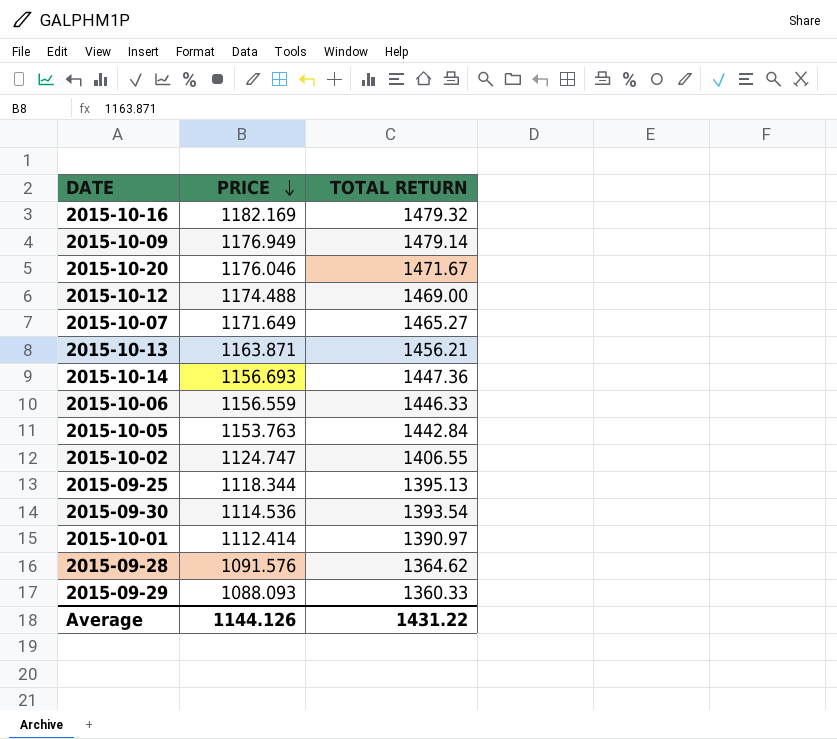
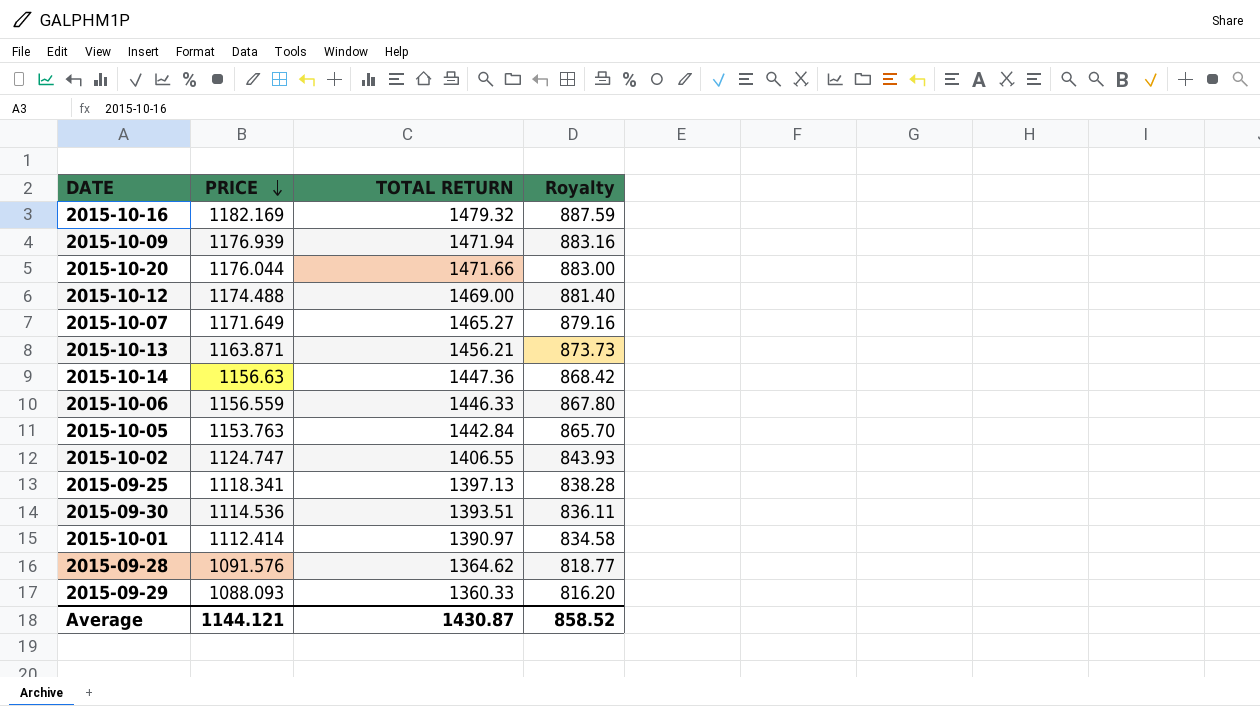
column Royalty | formula: none -> [TOTAL RETURN] * 0.6
2015-10-09 | PRICE: 1176.949 -> 1176.939
2015-10-09 | TOTAL RETURN: 1479.14 -> 1471.94
2015-10-20 | PRICE: 1176.046 -> 1176.044
2015-10-20 | TOTAL RETURN: 1471.67 -> 1471.66
2015-10-14 | PRICE: 1156.693 -> 1156.63
2015-09-25 | PRICE: 1118.344 -> 1118.341
2015-09-25 | TOTAL RETURN: 1395.13 -> 1397.13
2015-09-30 | TOTAL RETURN: 1393.54 -> 1393.51
Average | PRICE: 1144.126 -> 1144.121
Average | TOTAL RETURN: 1431.22 -> 1430.87

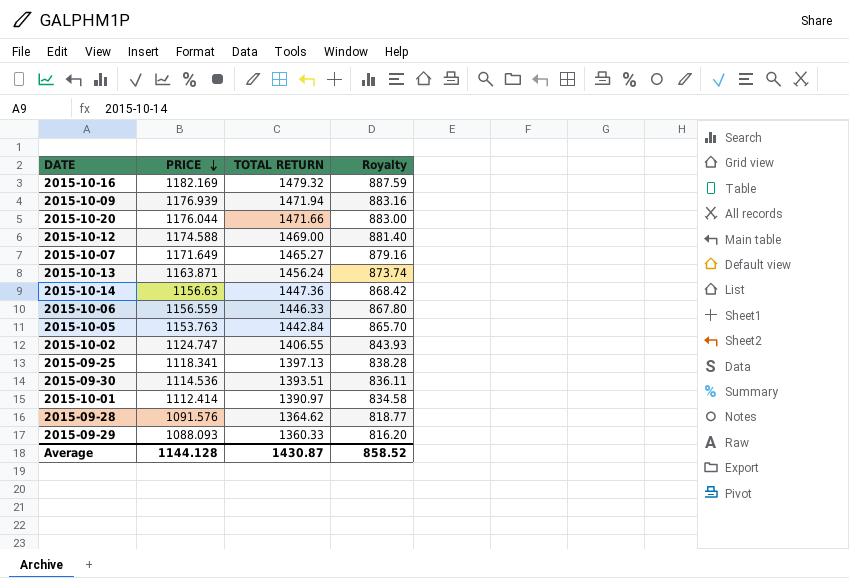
2015-10-12 | PRICE: 1174.488 -> 1174.588
2015-10-13 | TOTAL RETURN: 1456.21 -> 1456.24
2015-10-13 | Royalty: 873.73 -> 873.74
Average | PRICE: 1144.121 -> 1144.128

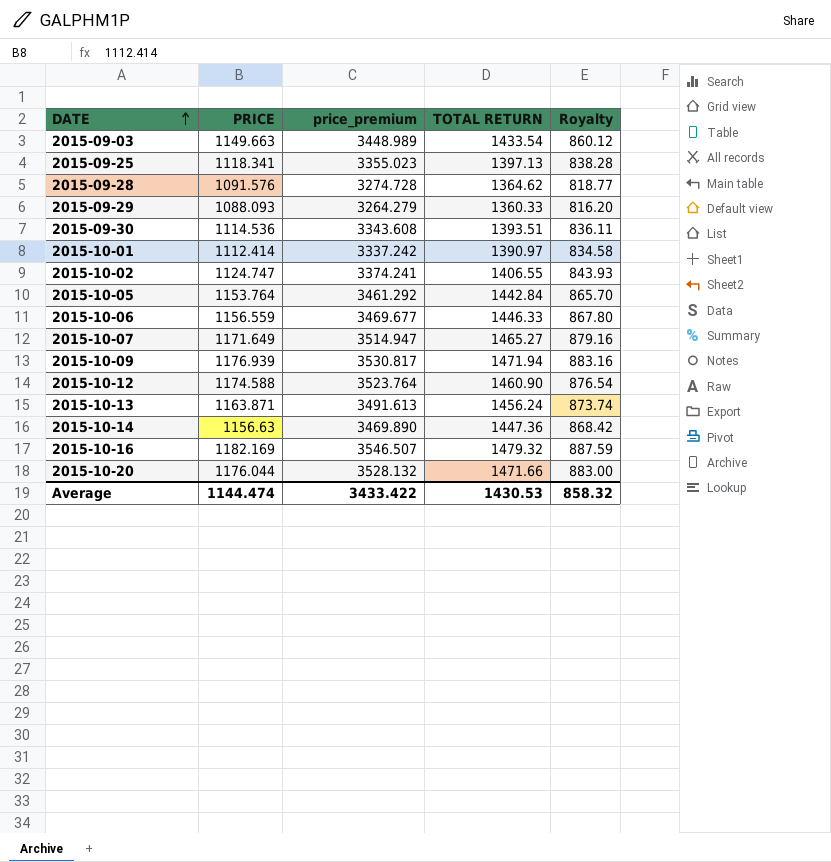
row order: PRICE descending -> DATE ascending
column price_premium | formula: none -> [PRICE] * 3
row 2015-09-03: none -> 1149.663 | 3448.989 | 1433.54 | 860.12
2015-10-05 | PRICE: 1153.763 -> 1153.764
2015-10-12 | TOTAL RETURN: 1469.00 -> 1460.90
2015-10-12 | Royalty: 881.40 -> 876.54
Average | PRICE: 1144.128 -> 1144.474
Average | TOTAL RETURN: 1430.87 -> 1430.53
Average | Royalty: 858.52 -> 858.32

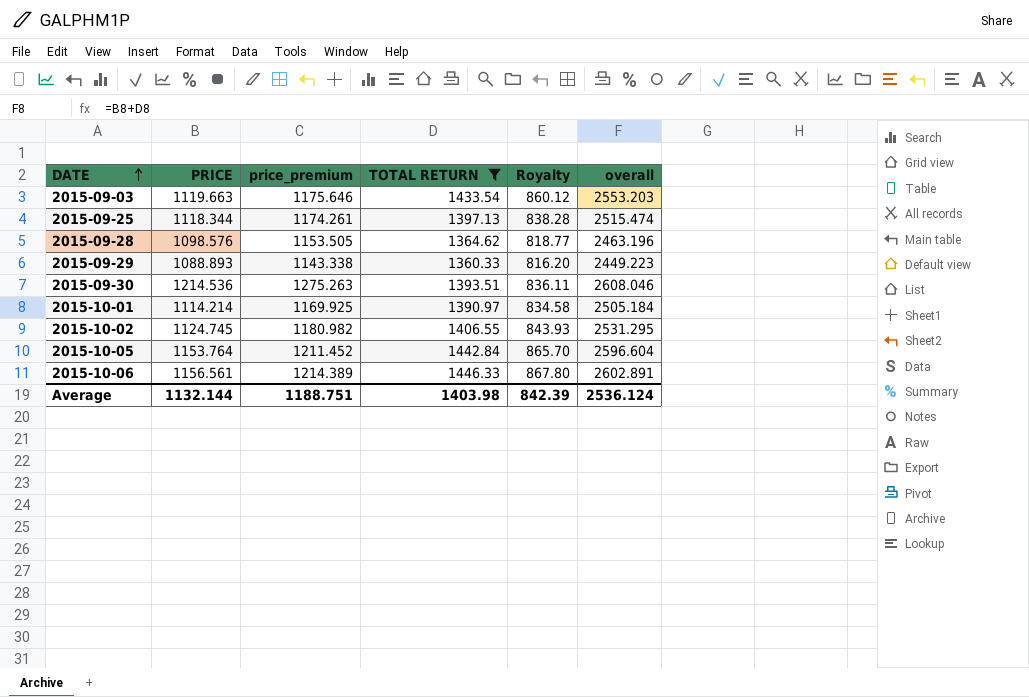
filter: none -> TOTAL RETURN <= 1446.33
column price_premium | formula: [PRICE] * 3 -> [PRICE] * 1.05
column overall | formula: none -> [PRICE] + [TOTAL RETURN]
2015-09-03 | PRICE: 1149.663 -> 1119.663
2015-09-25 | PRICE: 1118.341 -> 1118.344
2015-09-28 | PRICE: 1091.576 -> 1098.576
2015-09-29 | PRICE: 1088.093 -> 1088.893
2015-09-30 | PRICE: 1114.536 -> 1214.536
2015-10-01 | PRICE: 1112.414 -> 1114.214
2015-10-02 | PRICE: 1124.747 -> 1124.745
2015-10-06 | PRICE: 1156.559 -> 1156.561
Average | PRICE: 1144.474 -> 1132.144
Average | price_premium: 3433.422 -> 1188.751
Average | TOTAL RETURN: 1430.53 -> 1403.98
Average | Royalty: 858.32 -> 842.39

